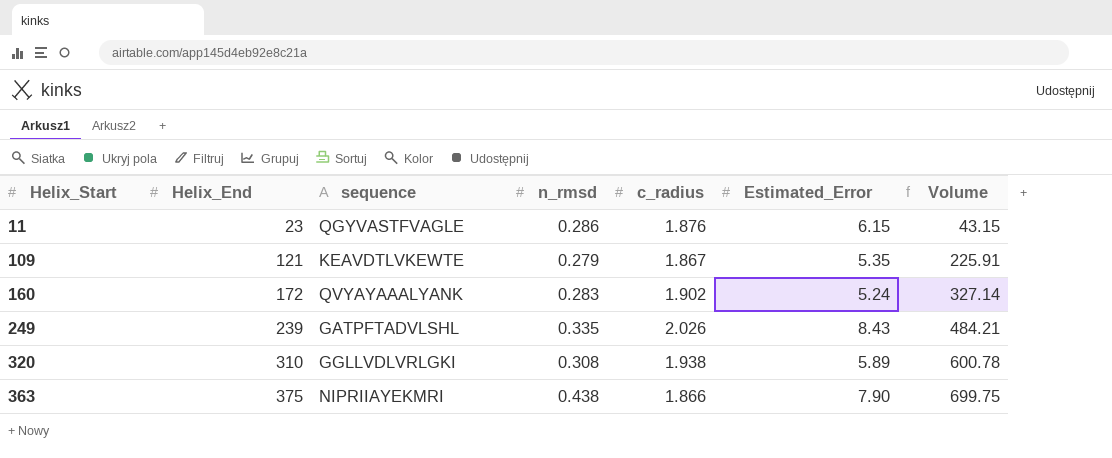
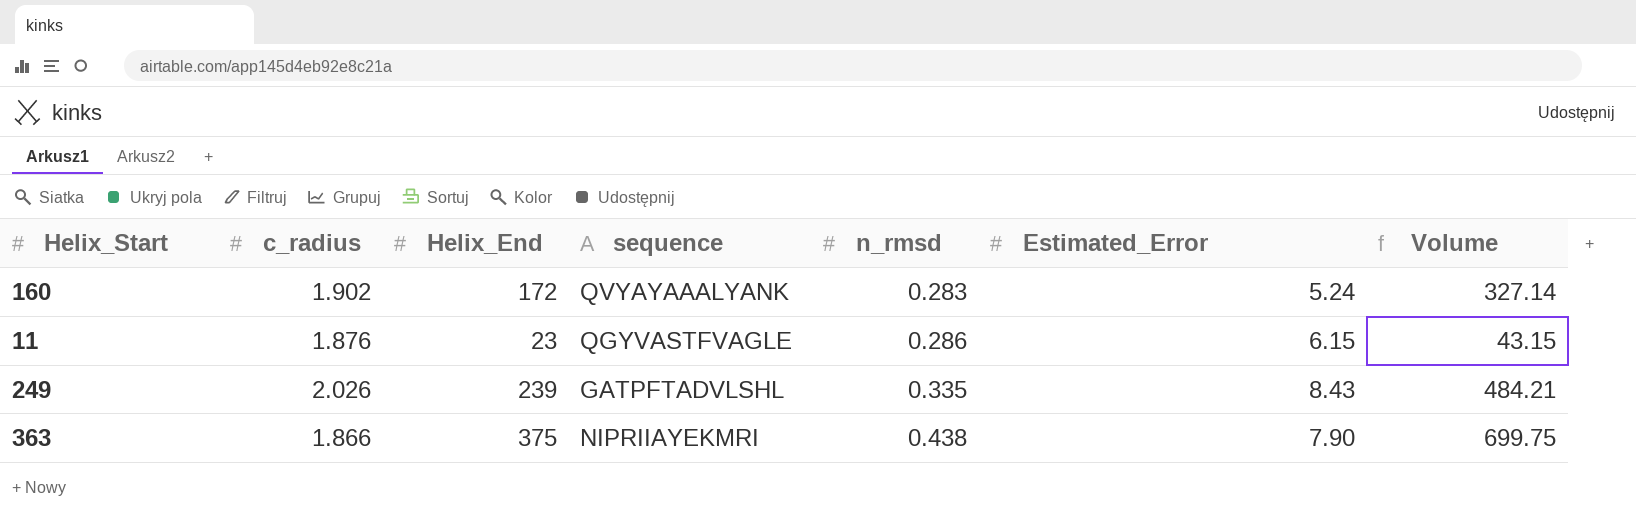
row order: Helix_Start ascending -> n_rmsd ascending
column c_radius | position: 5 -> 2
row 109: 121 | KEAVDTLVKEWTE | 0.279 | 1.867 | 5.35 | 225.91 -> none
row 320: 310 | GGLLVDLVRLGKI | 0.308 | 1.938 | 5.89 | 600.78 -> none

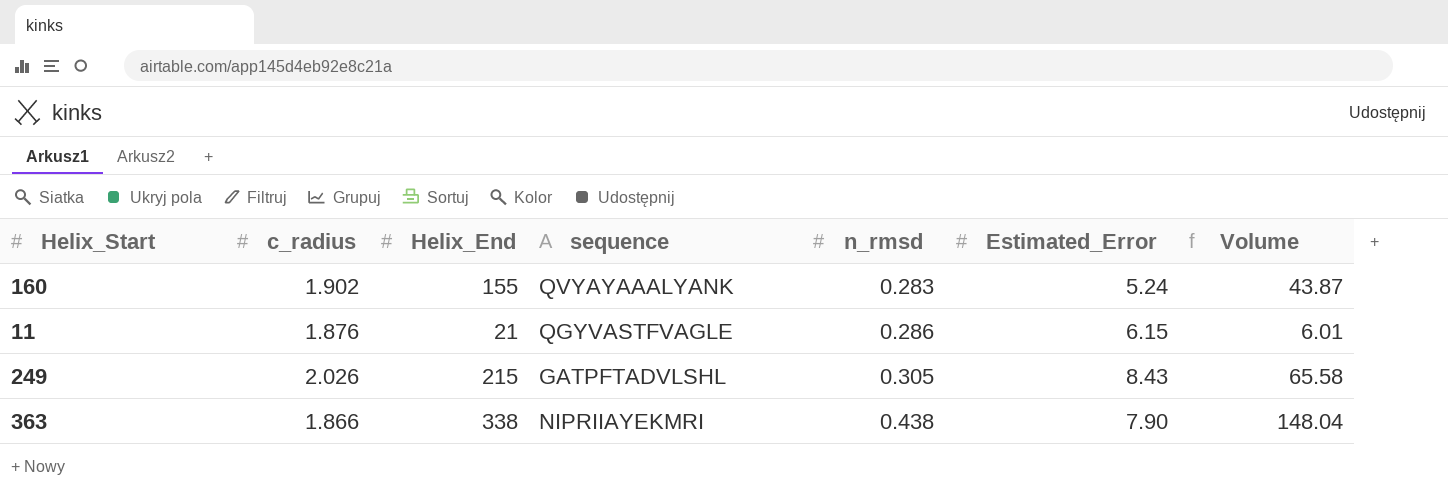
column Volume | formula: [c_radius] * [Helix_End] -> [Helix_End] * [n_rmsd]
160 | Helix_End: 172 -> 155
11 | Helix_End: 23 -> 21
249 | Helix_End: 239 -> 215
249 | n_rmsd: 0.335 -> 0.305
363 | Helix_End: 375 -> 338

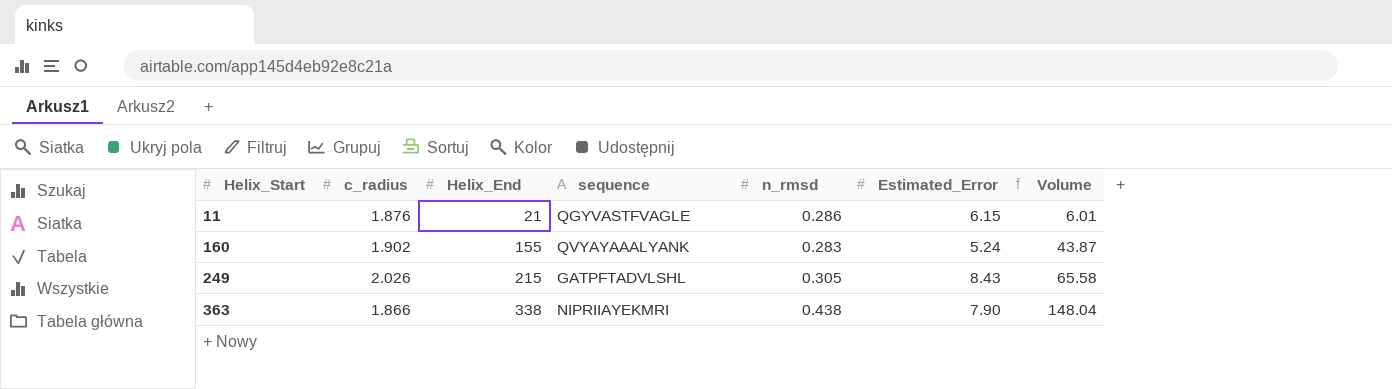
row order: n_rmsd ascending -> Helix_Start ascending

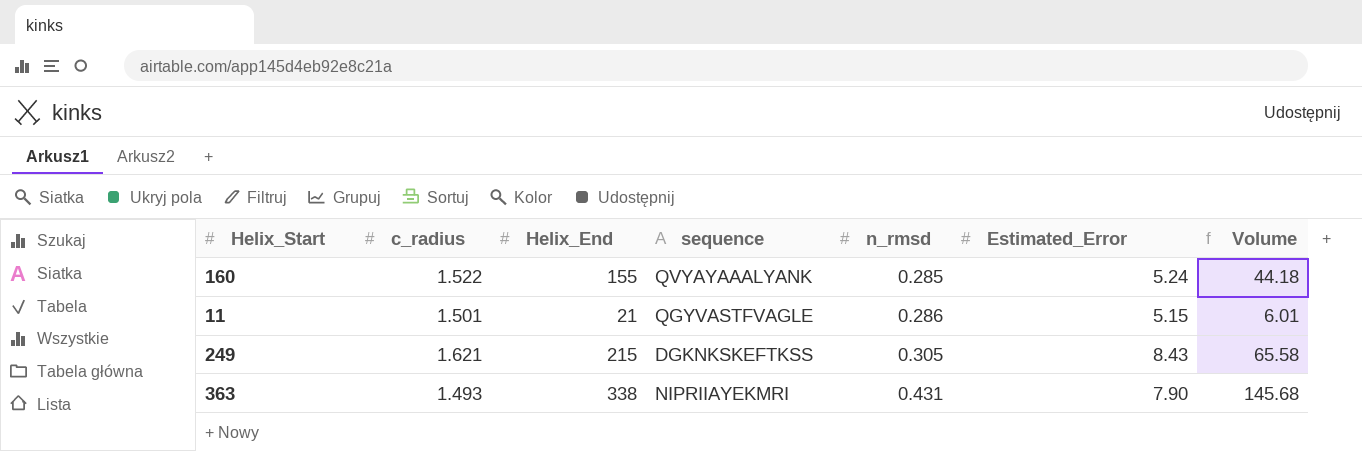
row order: Helix_Start ascending -> n_rmsd ascending
160 | c_radius: 1.902 -> 1.522
160 | n_rmsd: 0.283 -> 0.285
160 | Volume: 43.87 -> 44.18
11 | c_radius: 1.876 -> 1.501
11 | Estimated_Error: 6.15 -> 5.15
249 | c_radius: 2.026 -> 1.621
249 | sequence: GATPFTADVLSHL -> DGKNKSKEFTKSS
363 | c_radius: 1.866 -> 1.493
363 | n_rmsd: 0.438 -> 0.431
363 | Volume: 148.04 -> 145.68

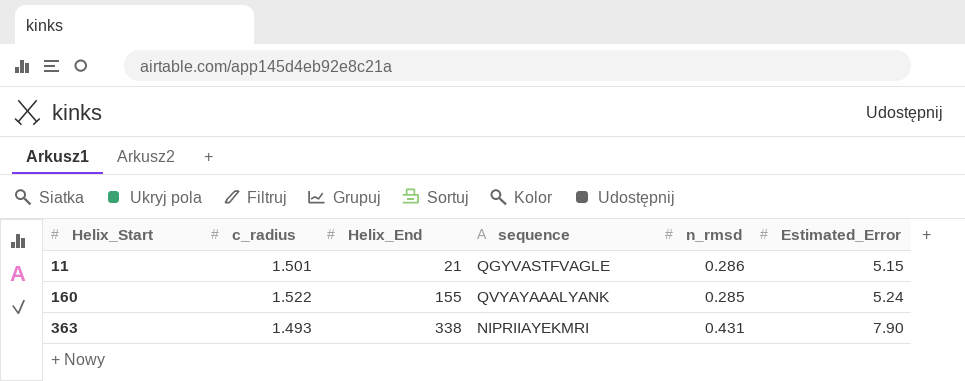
row order: n_rmsd ascending -> Helix_Start ascending
column Volume | formula: [Helix_End] * [n_rmsd] -> none
row 249: 1.621 | 215 | DGKNKSKEFTKSS | 0.305 | 8.43 | 65.58 -> none

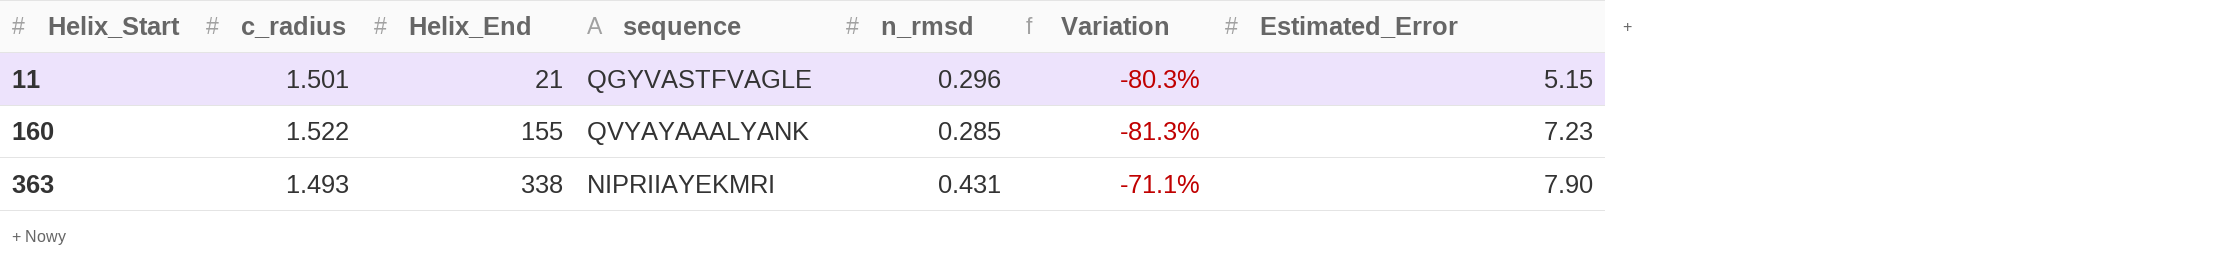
column Variation | formula: none -> ([n_rmsd] - [c_radius]) / [c_radius]
11 | n_rmsd: 0.286 -> 0.296
160 | Estimated_Error: 5.24 -> 7.23

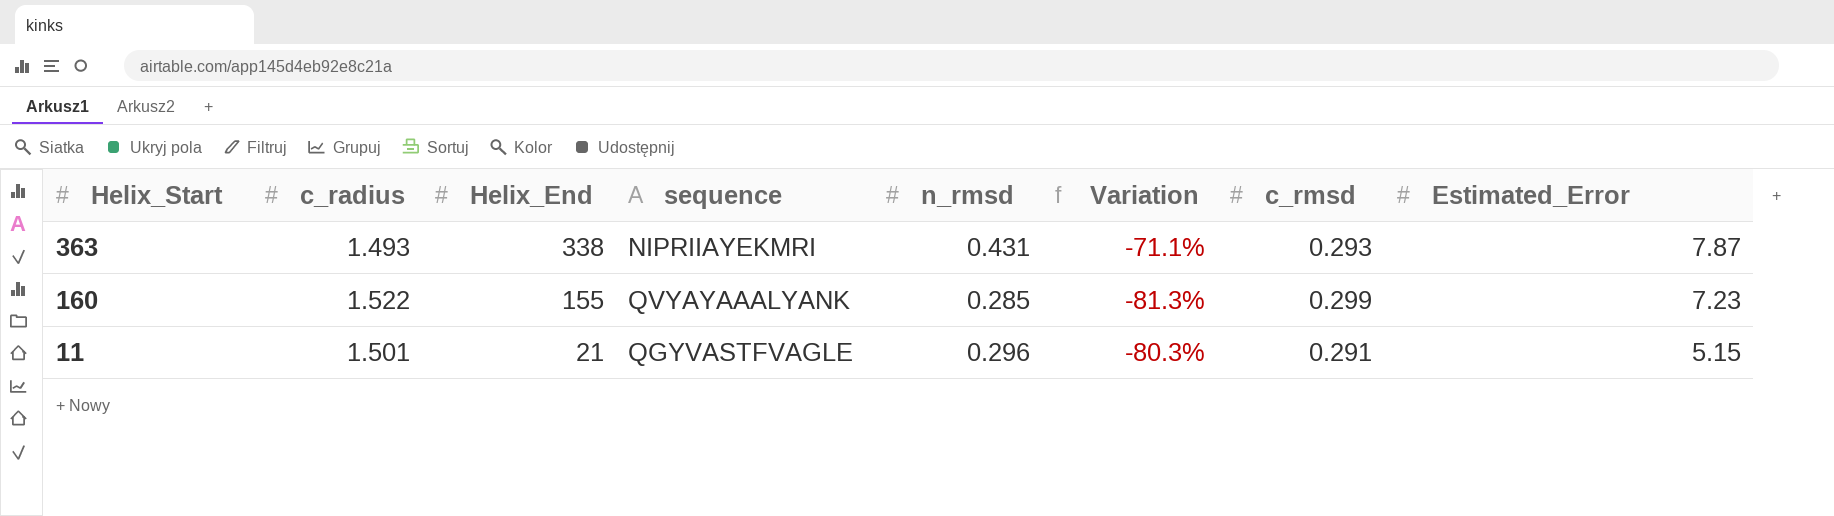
row order: Helix_Start ascending -> Helix_Start descending
column c_rmsd | position: none -> 7
363 | Estimated_Error: 7.90 -> 7.87

